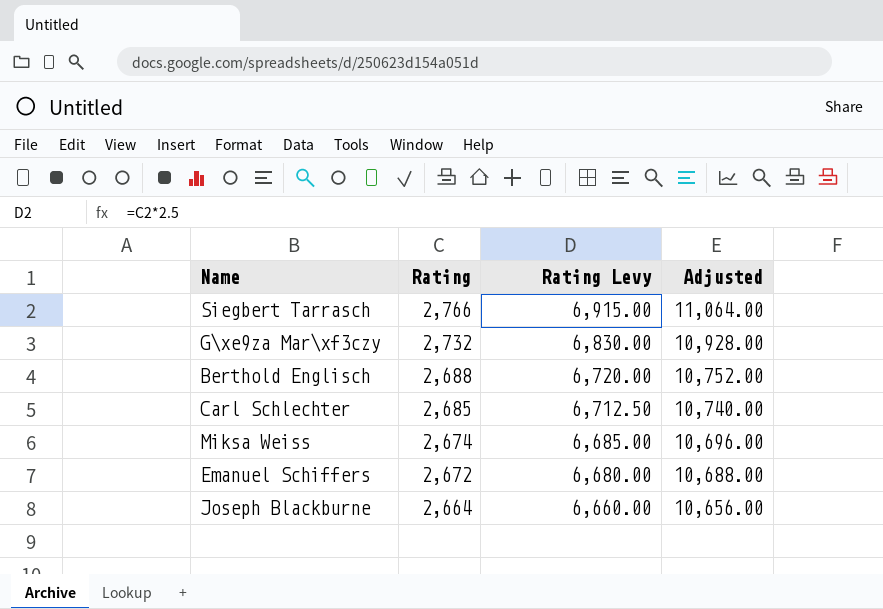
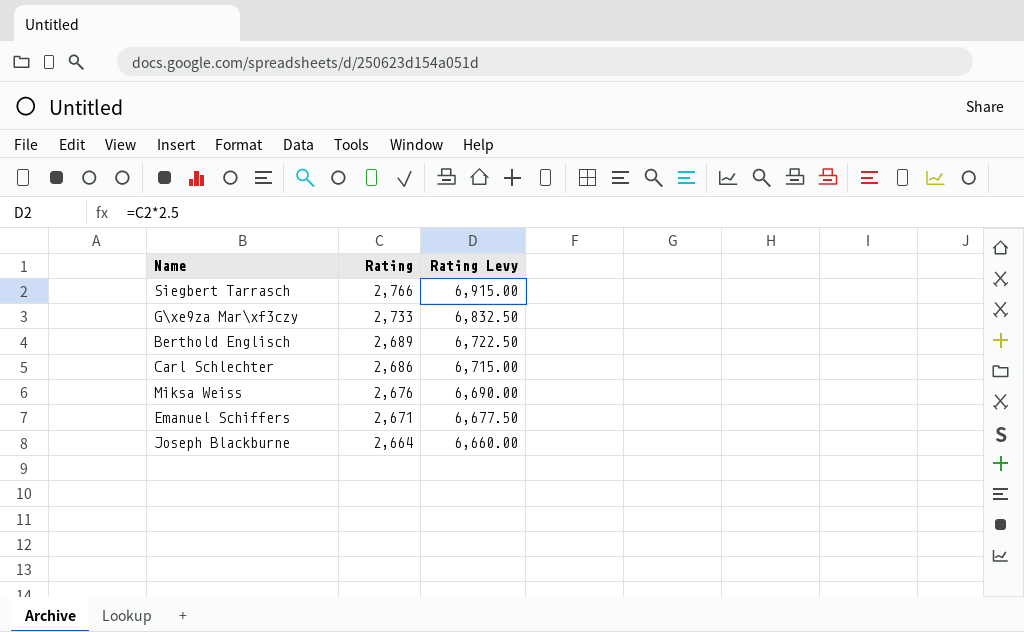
column Adjusted | formula: [Rating] * 4 -> none
G\xe9za Mar\xf3czy | Rating: 2,732 -> 2,733
G\xe9za Mar\xf3czy | Rating Levy: 6,830.00 -> 6,832.50
Berthold Englisch | Rating: 2,688 -> 2,689
Berthold Englisch | Rating Levy: 6,720.00 -> 6,722.50
Carl Schlechter | Rating: 2,685 -> 2,686
Carl Schlechter | Rating Levy: 6,712.50 -> 6,715.00
Miksa Weiss | Rating: 2,674 -> 2,676
Miksa Weiss | Rating Levy: 6,685.00 -> 6,690.00
Emanuel Schiffers | Rating: 2,672 -> 2,671
Emanuel Schiffers | Rating Levy: 6,680.00 -> 6,677.50

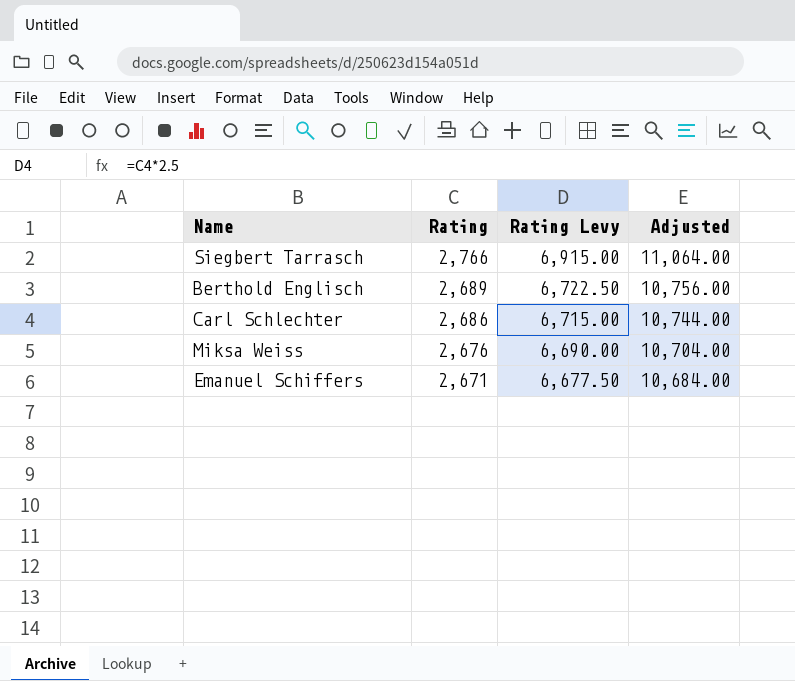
column Adjusted | formula: none -> [Rating] * 4
row G\xe9za Mar\xf3czy: 2,733 | 6,832.50 -> none
row Joseph Blackburne: 2,664 | 6,660.00 -> none

